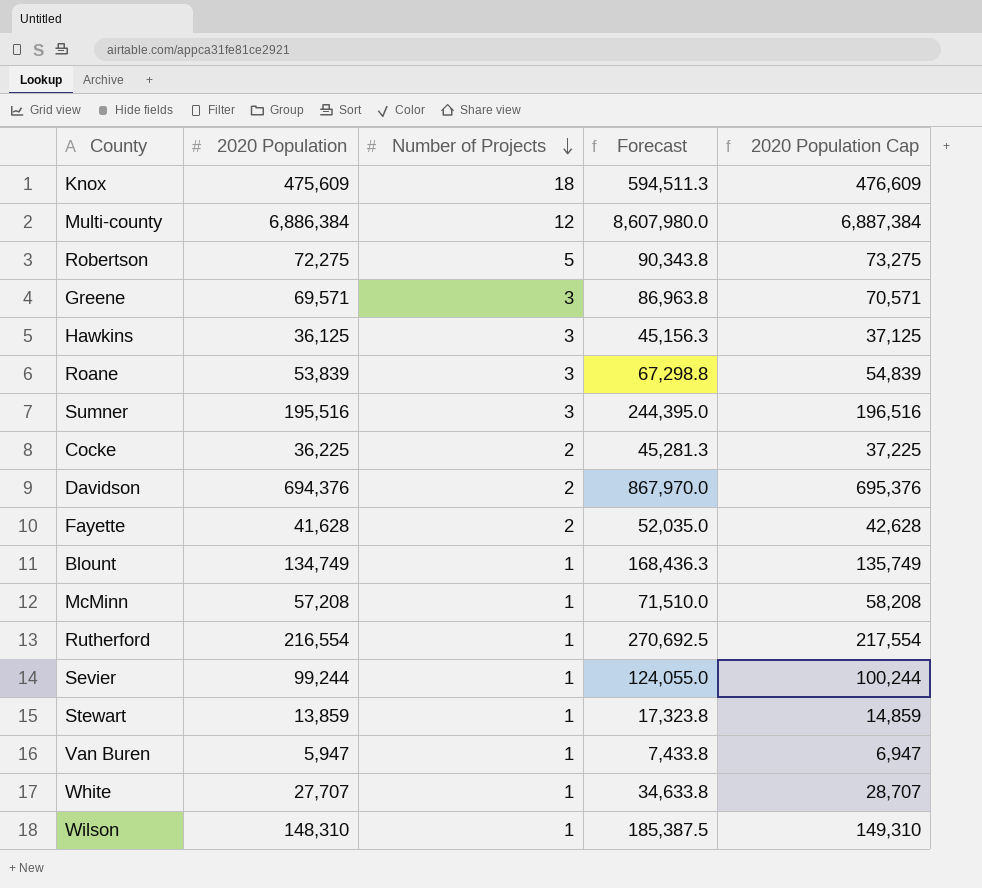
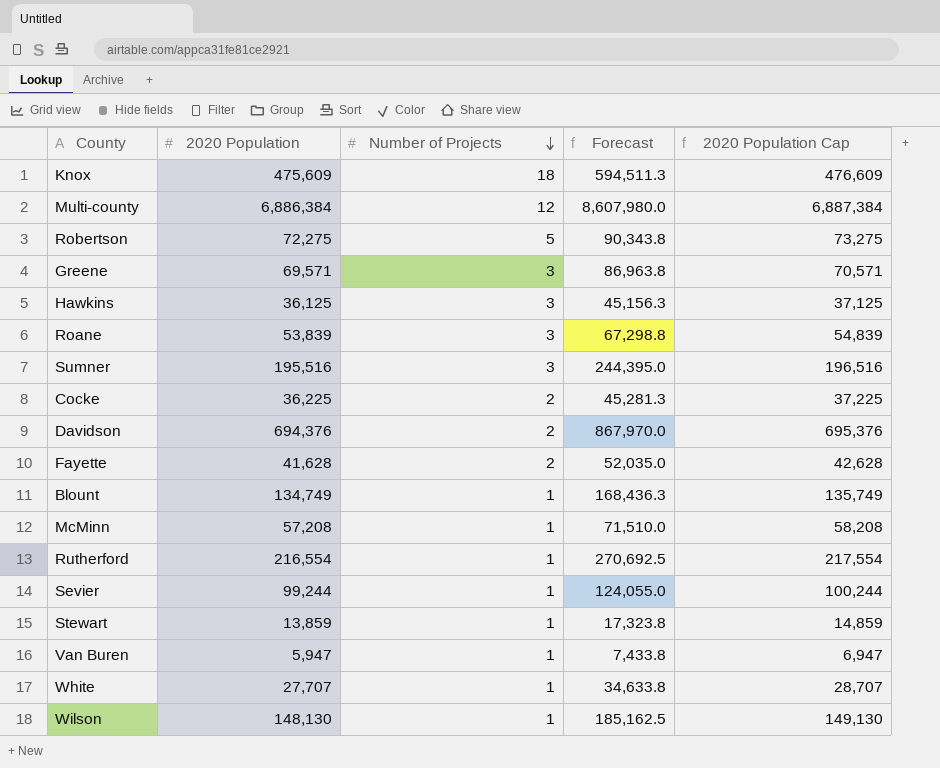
Wilson | 2020 Population: 148,310 -> 148,130
Wilson | Forecast: 185,387.5 -> 185,162.5
Wilson | 2020 Population Cap: 149,310 -> 149,130

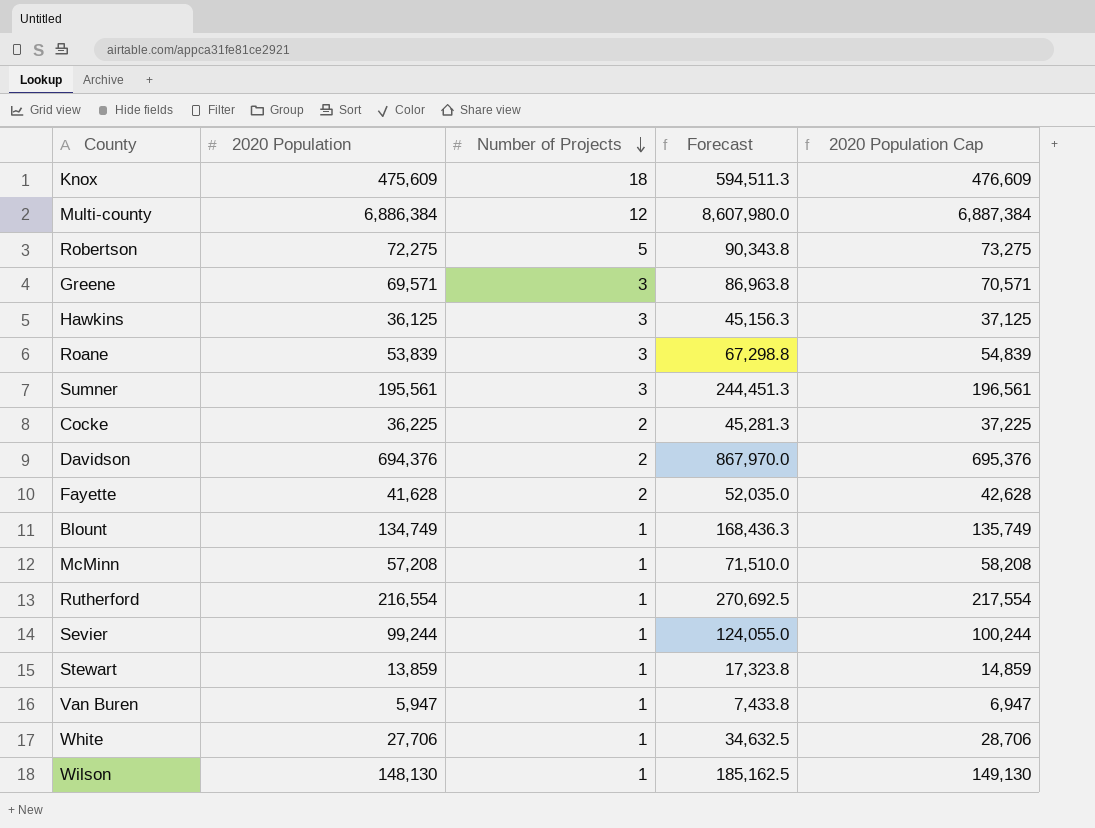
Sumner | 2020 Population: 195,516 -> 195,561
Sumner | Forecast: 244,395.0 -> 244,451.3
Sumner | 2020 Population Cap: 196,516 -> 196,561
White | 2020 Population: 27,707 -> 27,706
White | Forecast: 34,633.8 -> 34,632.5
White | 2020 Population Cap: 28,707 -> 28,706

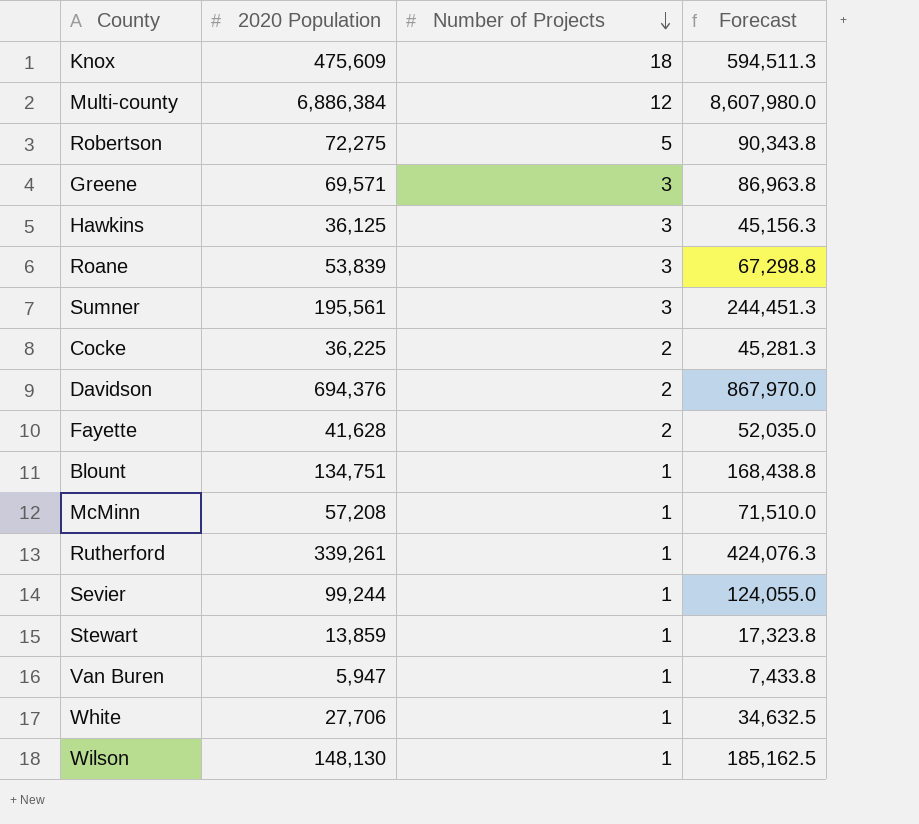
column 2020 Population Cap | formula: [2020 Population] + 1000 -> none
Blount | 2020 Population: 134,749 -> 134,751
Blount | Forecast: 168,436.3 -> 168,438.8
Rutherford | 2020 Population: 216,554 -> 339,261
Rutherford | Forecast: 270,692.5 -> 424,076.3

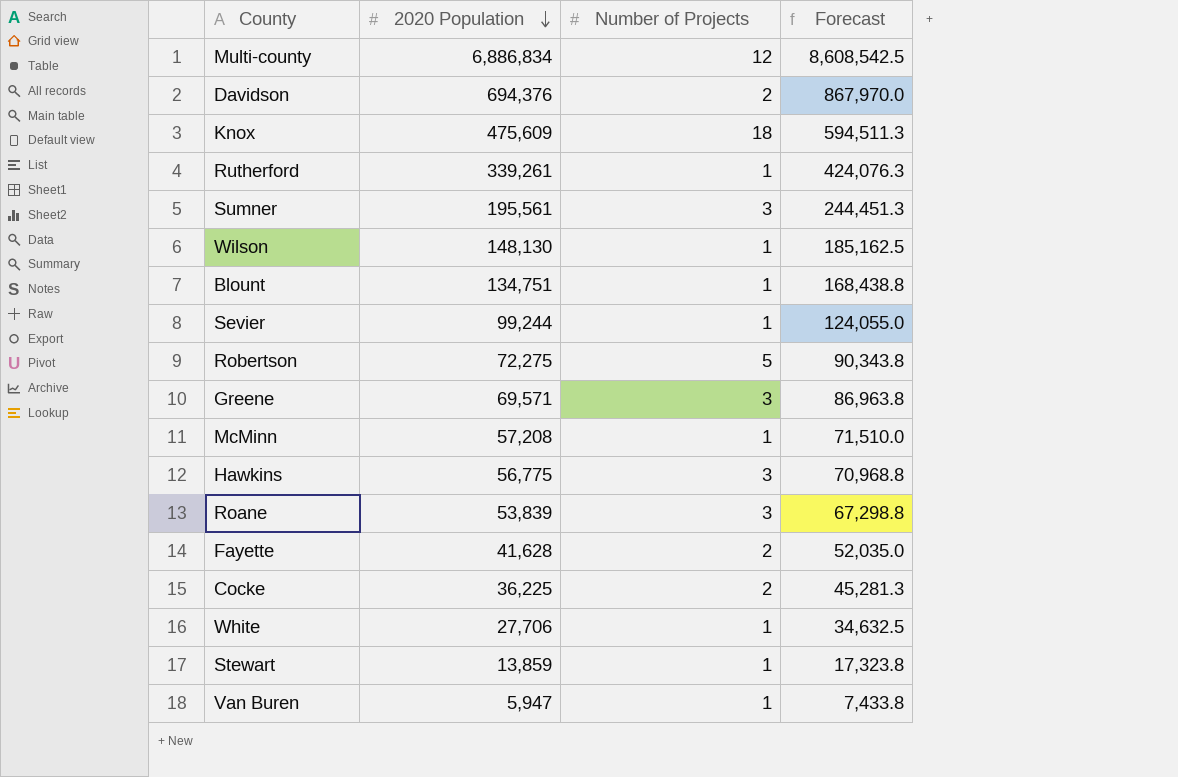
row order: Number of Projects descending -> 2020 Population descending
Multi-county | 2020 Population: 6,886,384 -> 6,886,834
Multi-county | Forecast: 8,607,980.0 -> 8,608,542.5
Hawkins | 2020 Population: 36,125 -> 56,775
Hawkins | Forecast: 45,156.3 -> 70,968.8

